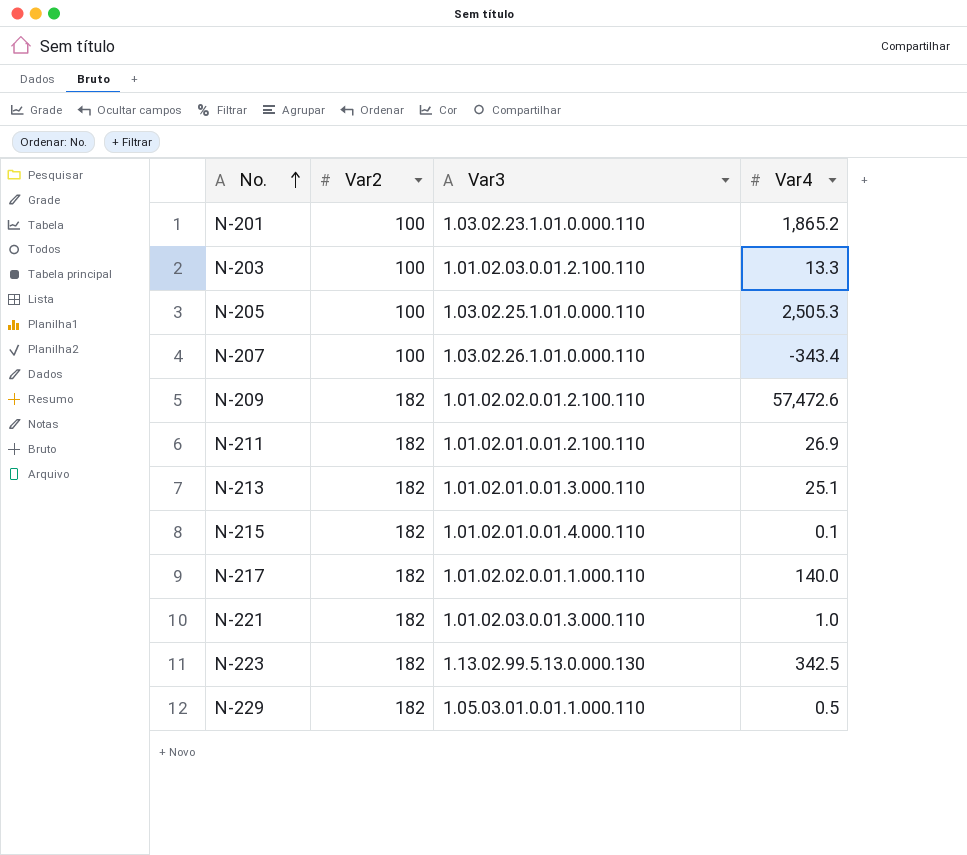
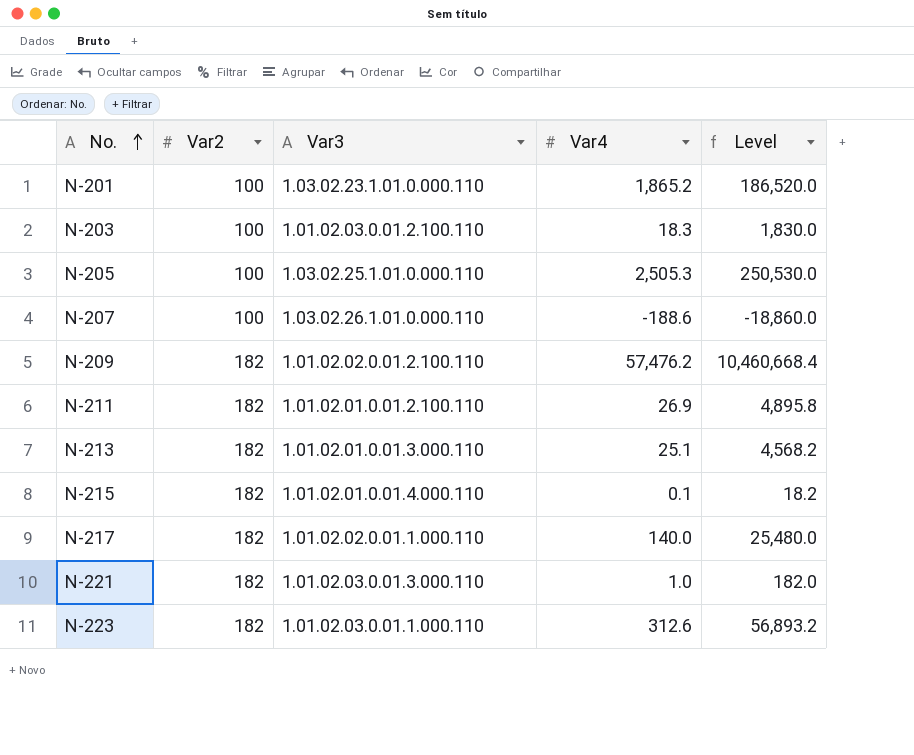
column Level | formula: none -> [Var2] * [Var4]
row N-229: 182 | 1.05.03.01.0.01.1.000.110 | 0.5 -> none
N-203 | Var4: 13.3 -> 18.3
N-207 | Var4: -343.4 -> -188.6
N-209 | Var4: 57,472.6 -> 57,476.2
N-223 | Var3: 1.13.02.99.5.13.0.000.130 -> 1.01.02.03.0.01.1.000.110
N-223 | Var4: 342.5 -> 312.6

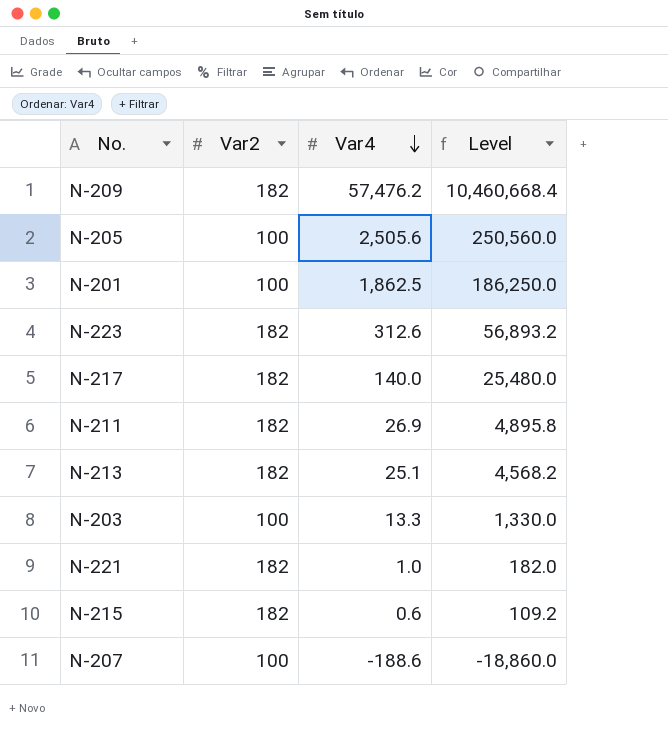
row order: No. ascending -> Var4 descending
column Var3 | position: 3 -> none
N-205 | Var4: 2,505.3 -> 2,505.6
N-205 | Level: 250,530.0 -> 250,560.0
N-201 | Var4: 1,865.2 -> 1,862.5
N-201 | Level: 186,520.0 -> 186,250.0
N-203 | Var4: 18.3 -> 13.3
N-203 | Level: 1,830.0 -> 1,330.0
N-215 | Var4: 0.1 -> 0.6
N-215 | Level: 18.2 -> 109.2

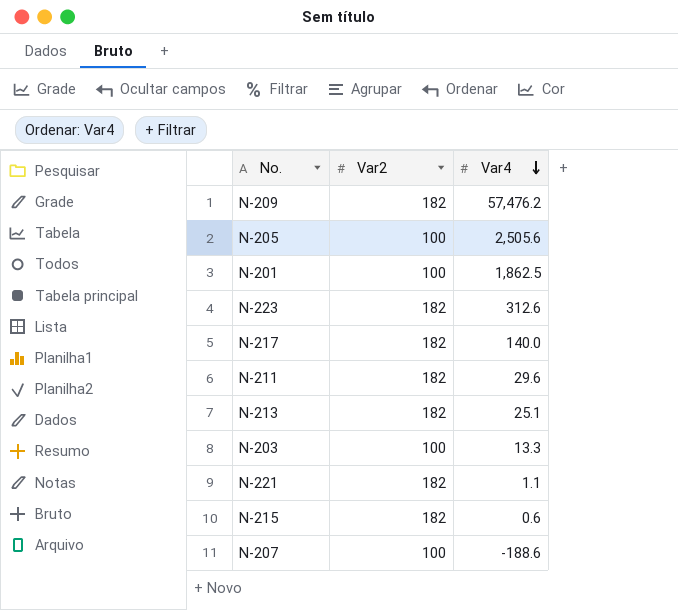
column Level | formula: [Var2] * [Var4] -> none
N-211 | Var4: 26.9 -> 29.6
N-221 | Var4: 1.0 -> 1.1

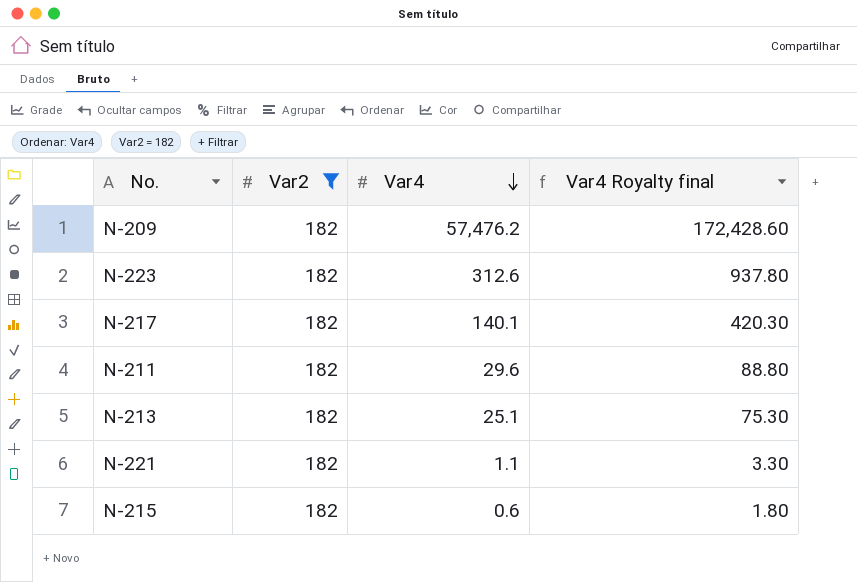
filter: none -> Var2 = 182
column Var4 Royalty final | formula: none -> [Var4] * 3
N-217 | Var4: 140.0 -> 140.1

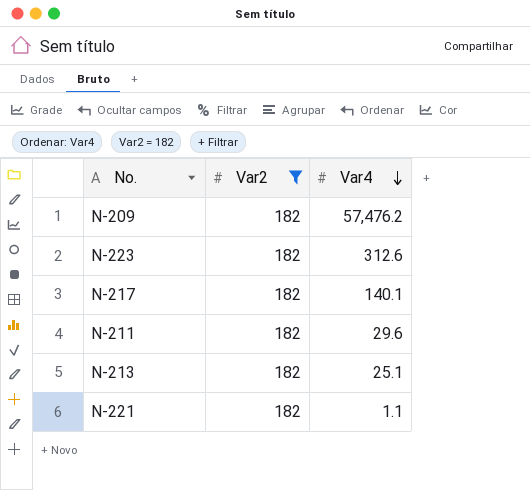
column Var4 Royalty final | formula: [Var4] * 3 -> none
row N-215: 182 | 0.6 | 1.80 -> none

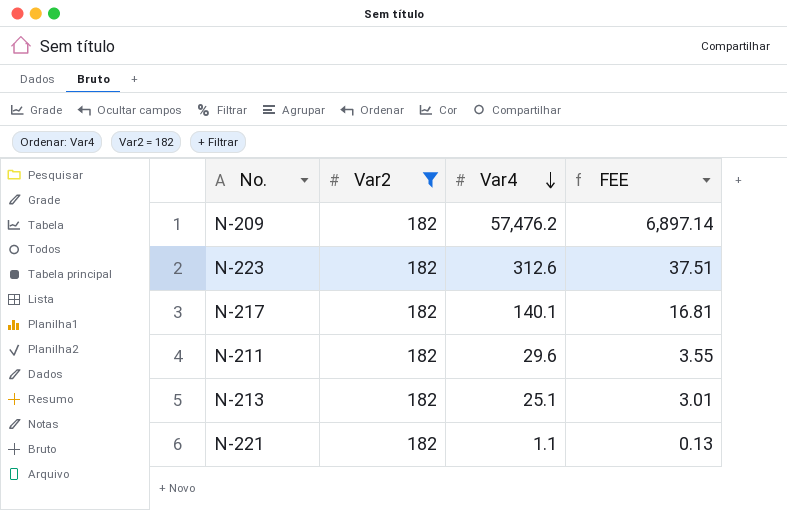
column FEE | formula: none -> [Var4] * 0.12

